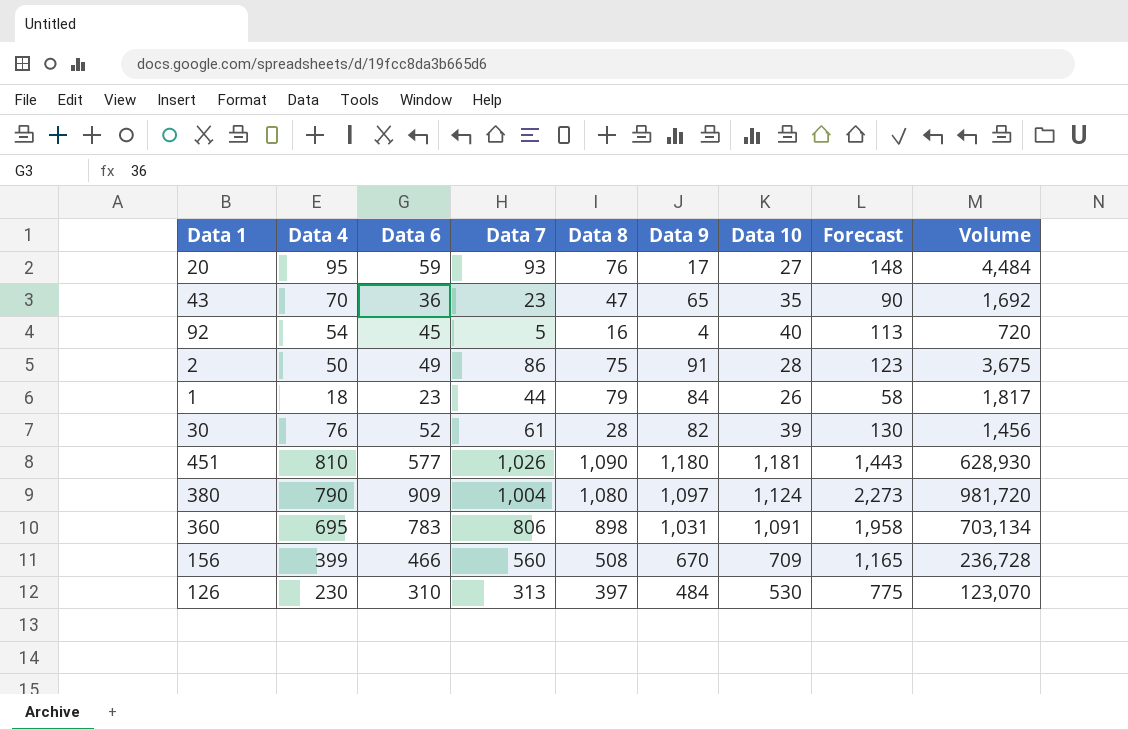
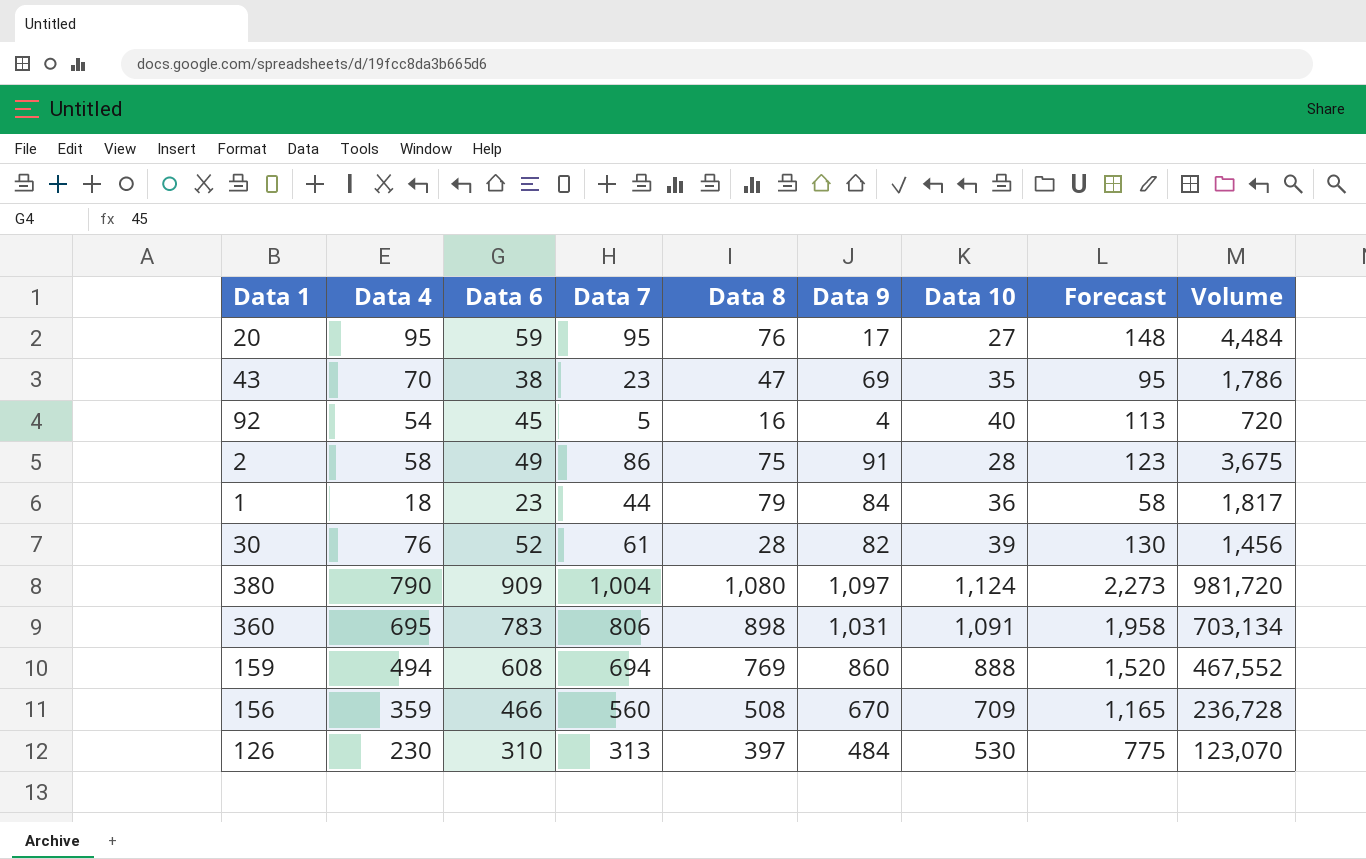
row 451: 810 | 577 | 1,026 | 1,090 | 1,180 | 1,181 | 1,443 | 628,930 -> none
20 | Data 7: 93 -> 95
43 | Data 6: 36 -> 38
43 | Data 9: 65 -> 69
43 | Forecast: 90 -> 95
43 | Volume: 1,692 -> 1,786
2 | Data 4: 50 -> 58
1 | Data 10: 26 -> 36
row 159: none -> 494 | 608 | 694 | 769 | 860 | 888 | 1,520 | 467,552
156 | Data 4: 399 -> 359

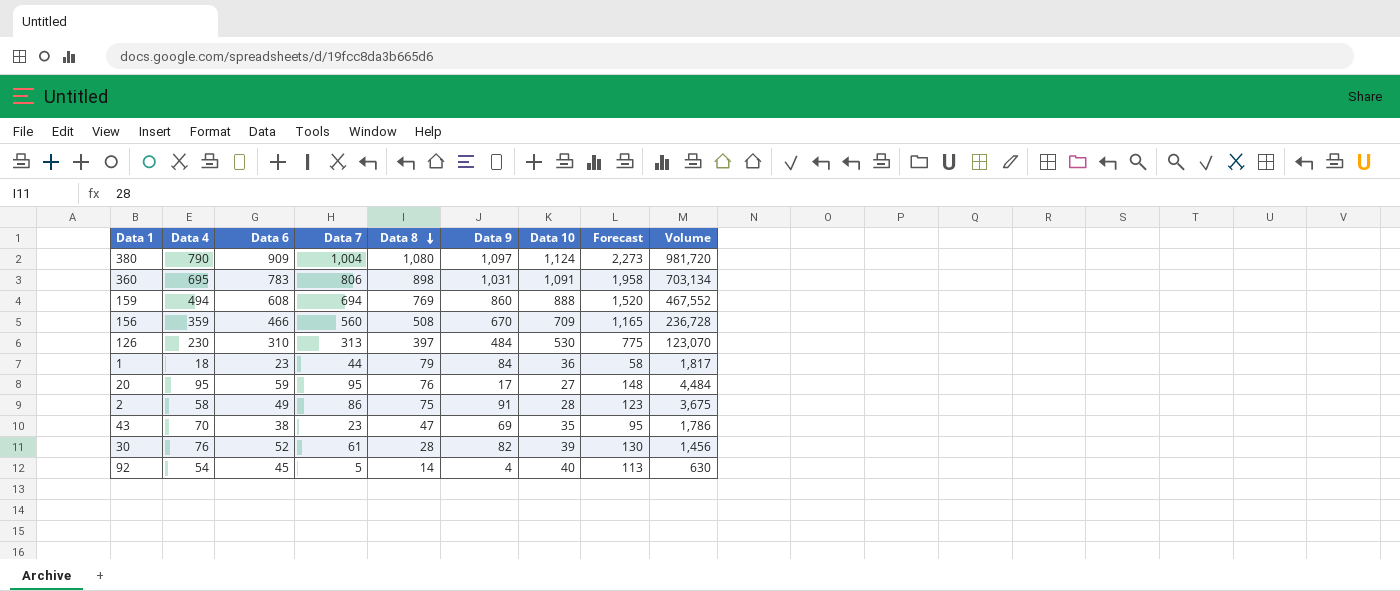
row order: none -> Data 8 descending
92 | Data 8: 16 -> 14
92 | Volume: 720 -> 630

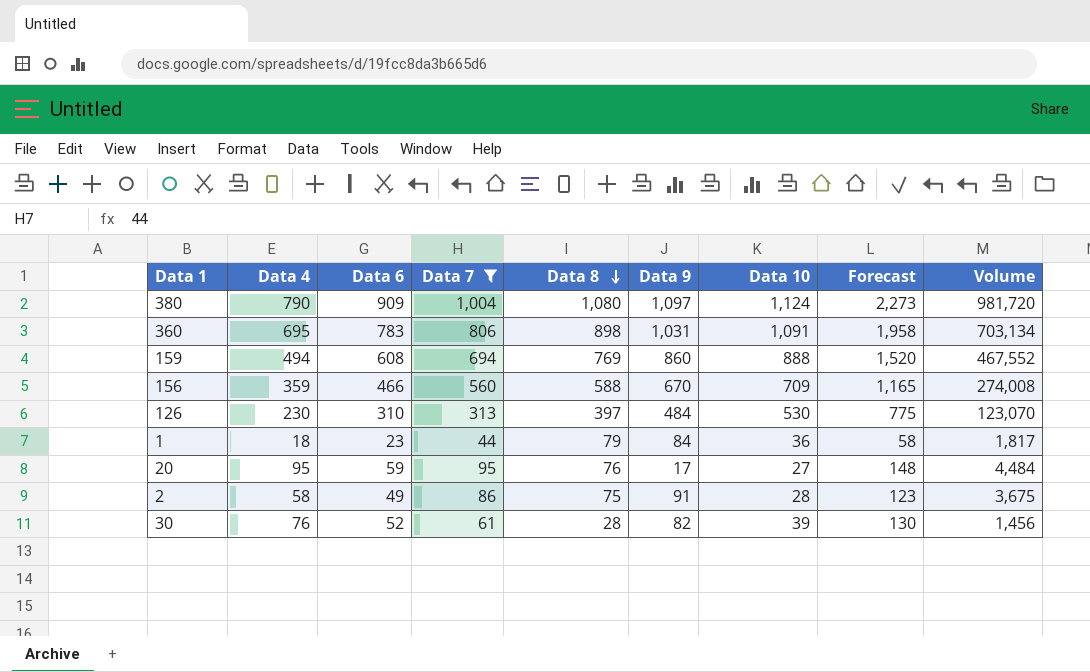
filter: none -> Data 7 >= 44
156 | Data 8: 508 -> 588
156 | Volume: 236,728 -> 274,008

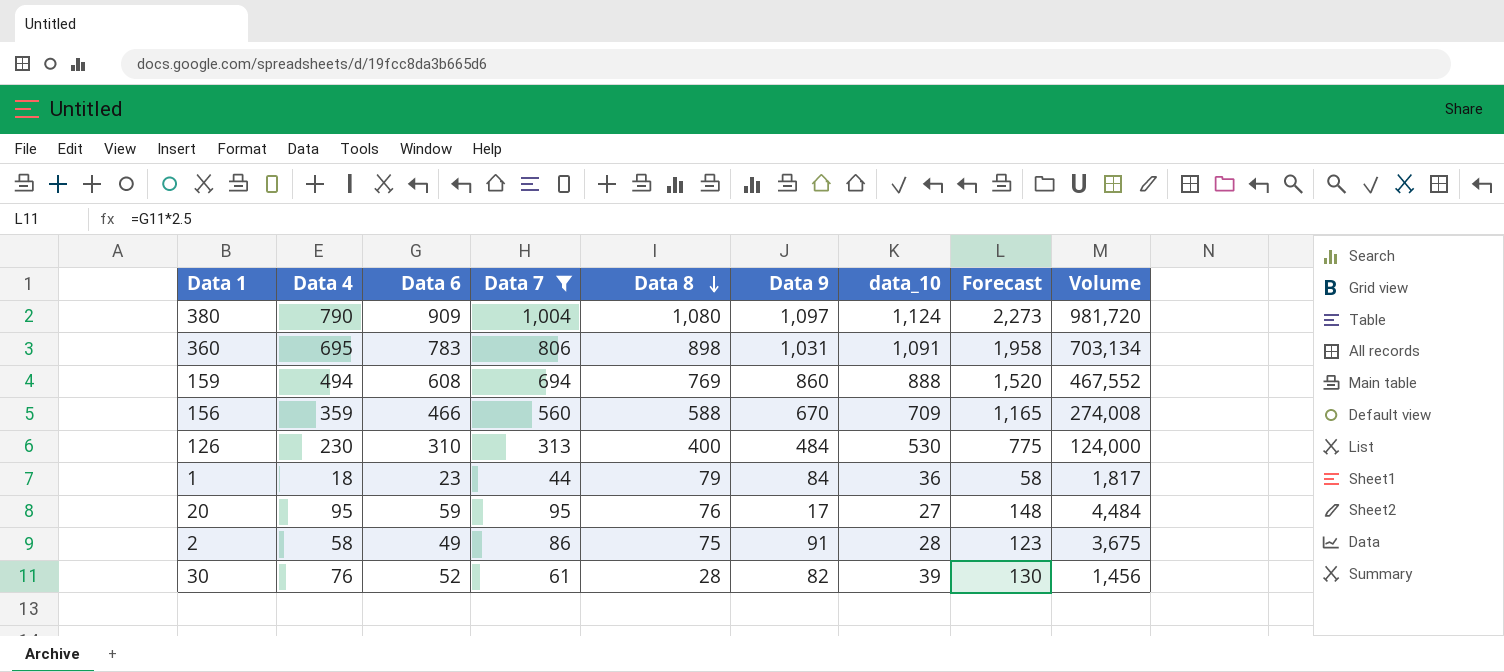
column name: Data 10 -> data_10
126 | Data 8: 397 -> 400
126 | Volume: 123,070 -> 124,000

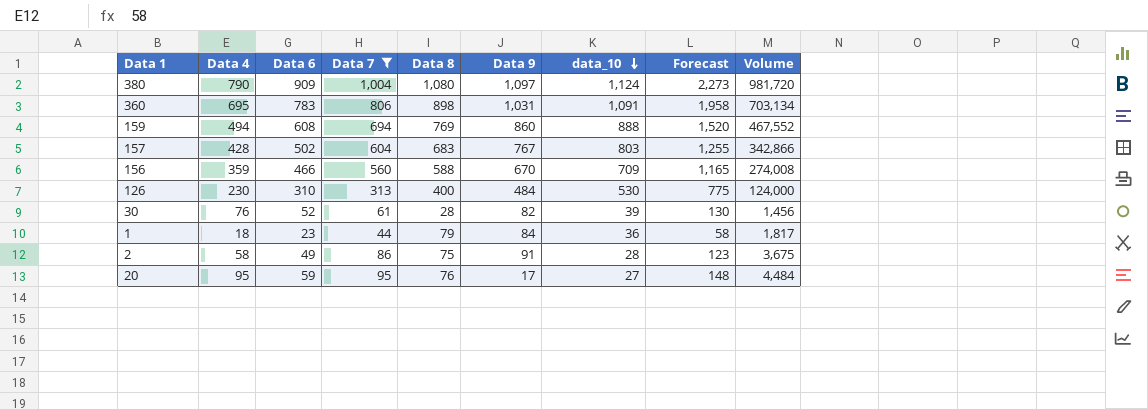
row order: Data 8 descending -> data_10 descending
row 157: none -> 428 | 502 | 604 | 683 | 767 | 803 | 1,255 | 342,866

